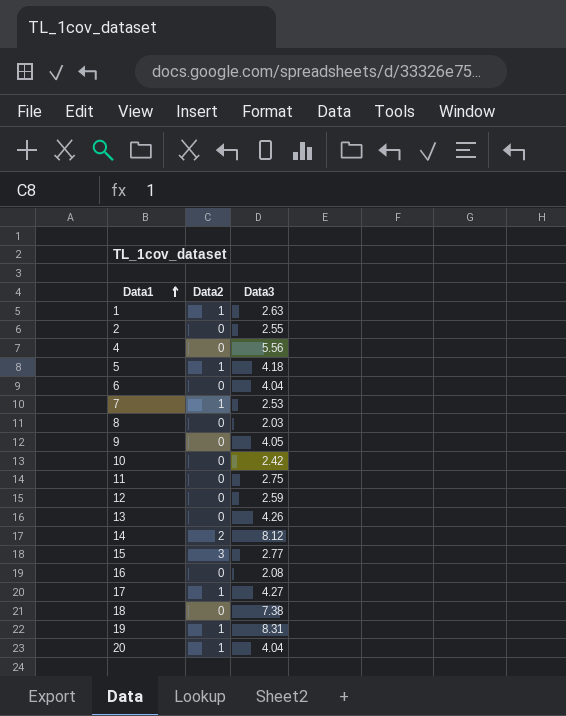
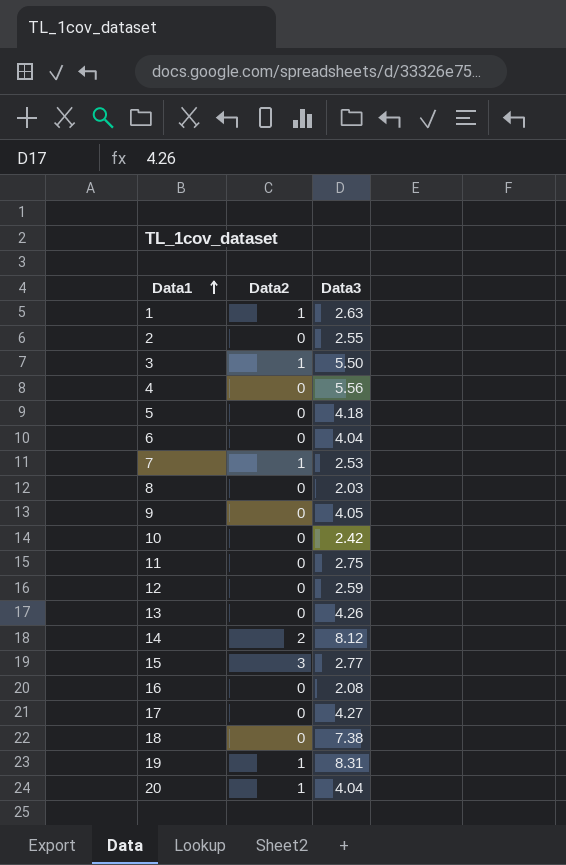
row 3: none -> 1 | 5.50
5 | Data2: 1 -> 0
17 | Data2: 1 -> 0

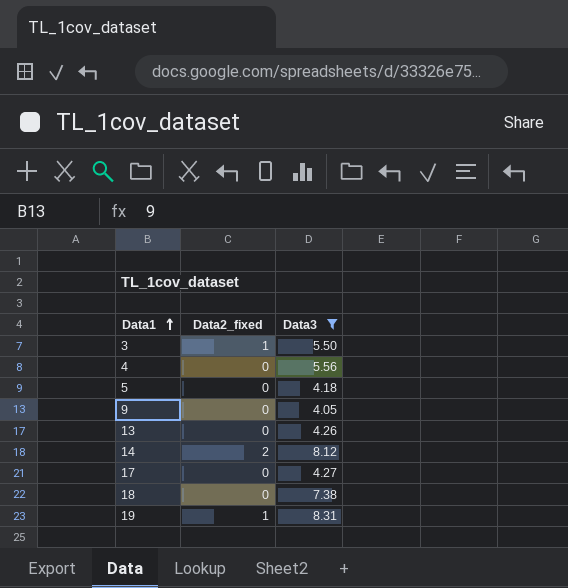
filter: none -> Data3 >= 4.05
column name: Data2 -> Data2_fixed

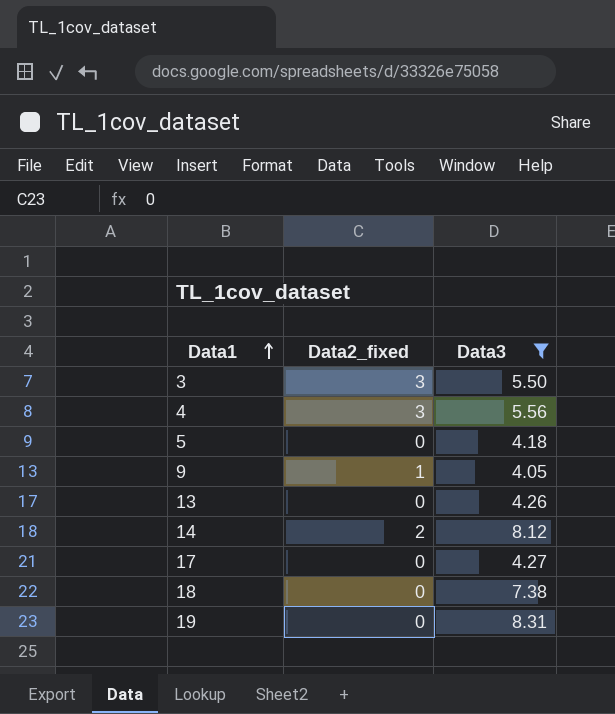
3 | Data2_fixed: 1 -> 3
4 | Data2_fixed: 0 -> 3
9 | Data2_fixed: 0 -> 1
19 | Data2_fixed: 1 -> 0

